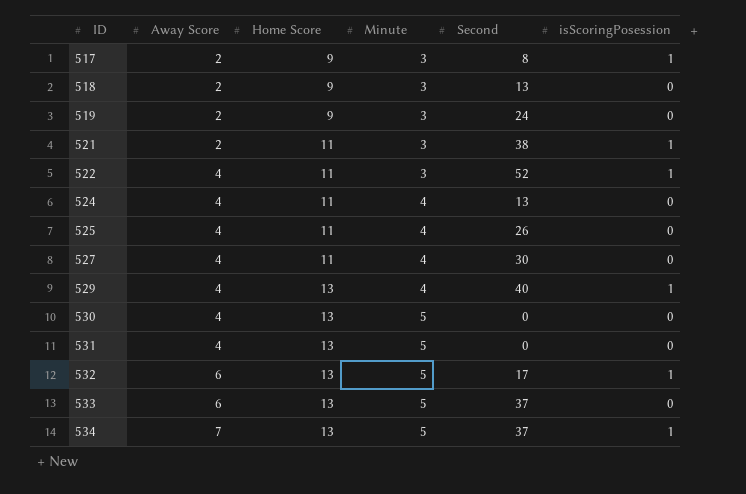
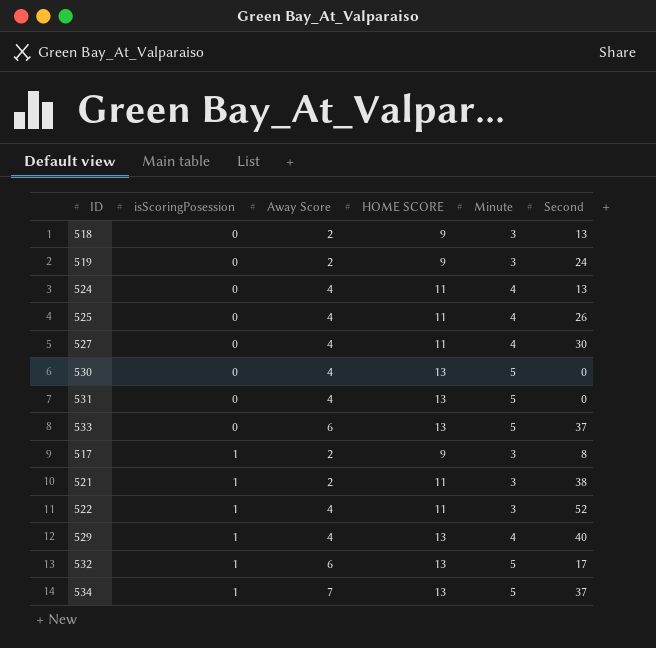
row order: ID ascending -> isScoringPosession ascending
column isScoringPosession | position: 6 -> 2
column name: Home Score -> HOME SCORE

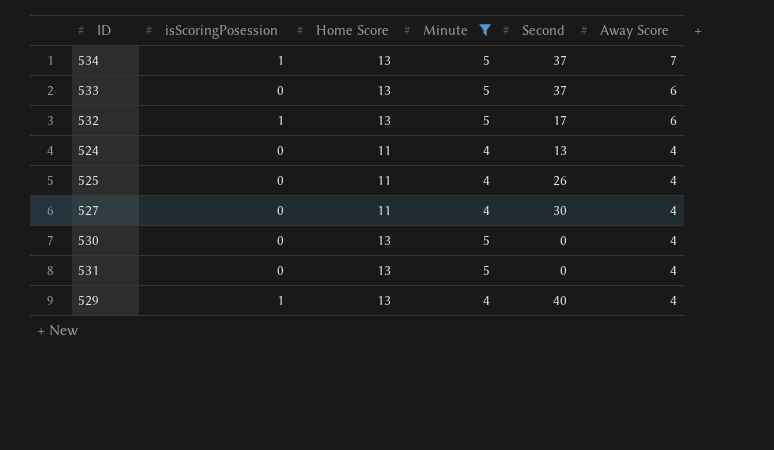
filter: none -> Minute != 3
row order: isScoringPosession ascending -> Away Score descending
column name: HOME SCORE -> Home Score
column Away Score | position: 3 -> 6

